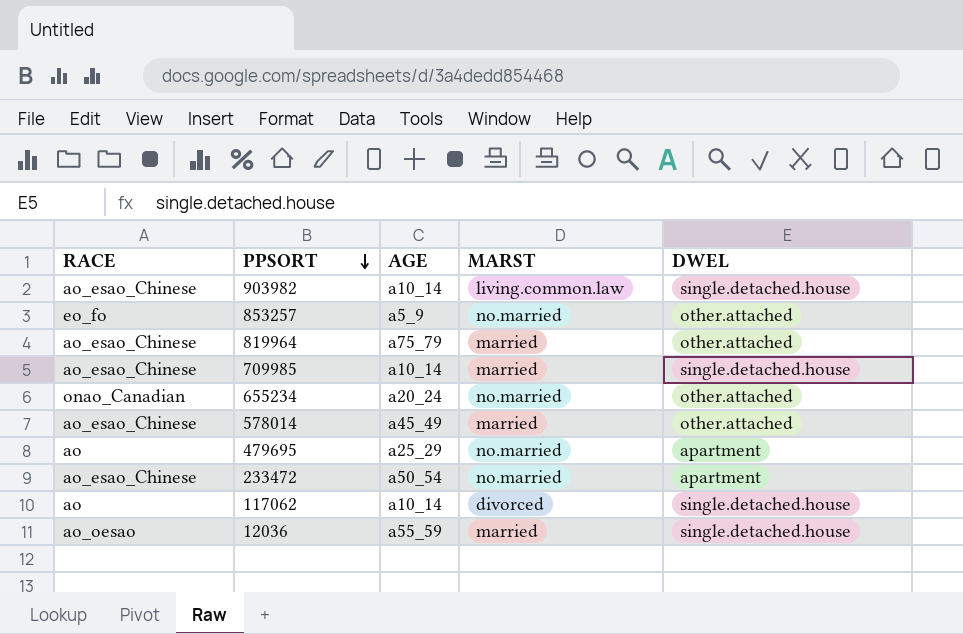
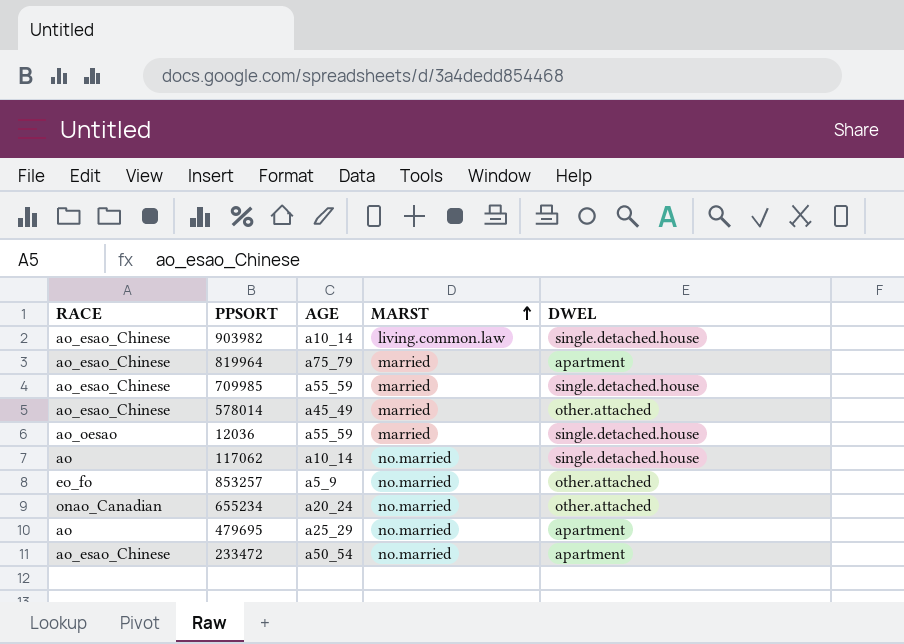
row order: PPSORT descending -> MARST ascending
819964 | DWEL: other.attached -> apartment
709985 | AGE: a10_14 -> a55_59
117062 | MARST: divorced -> no.married

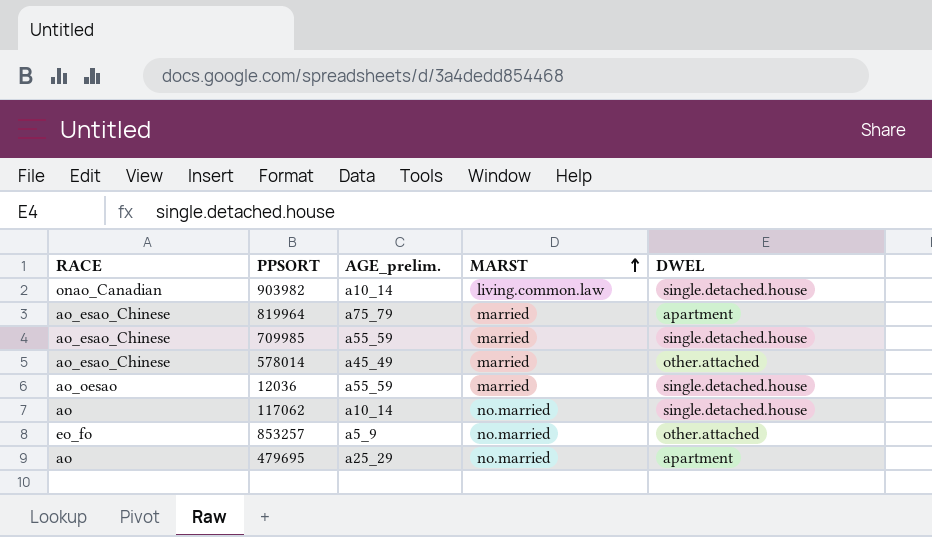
column name: AGE -> AGE_prelim.
row 655234: onao_Canadian | a20_24 | no.married | other.attached -> none
row 233472: ao_esao_Chinese | a50_54 | no.married | apartment -> none
903982 | RACE: ao_esao_Chinese -> onao_Canadian

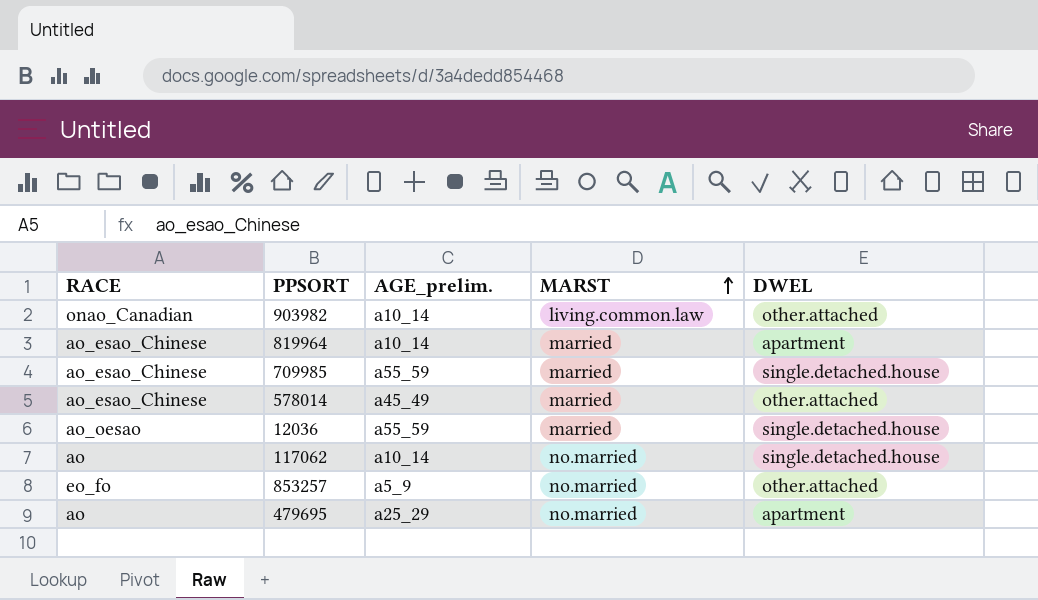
903982 | DWEL: single.detached.house -> other.attached
819964 | AGE_prelim.: a75_79 -> a10_14

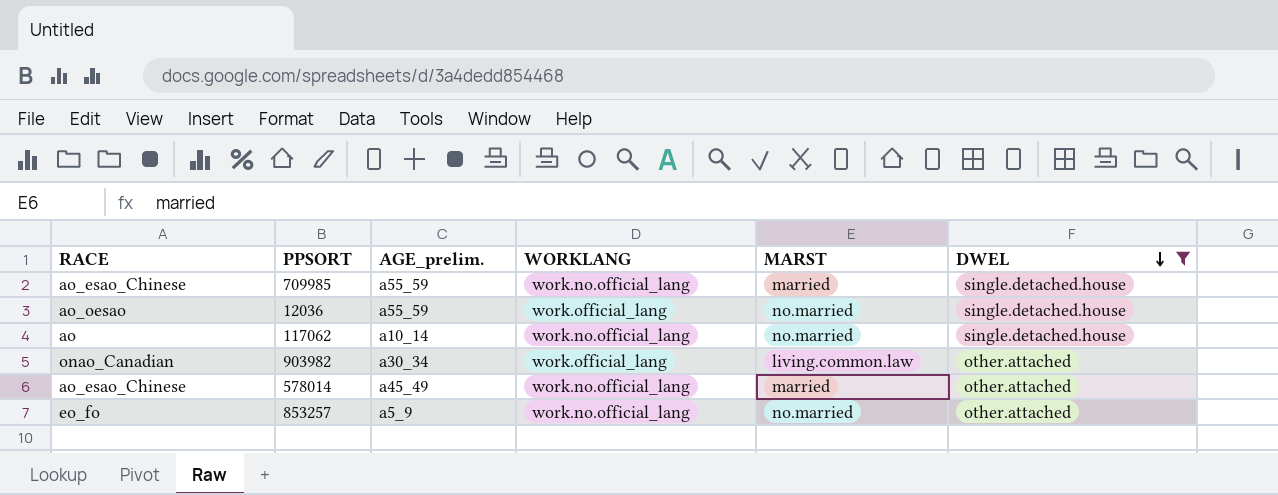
filter: none -> DWEL != apartment
row order: MARST ascending -> DWEL descending
column WORKLANG | position: none -> 4
12036 | MARST: married -> no.married
903982 | AGE_prelim.: a10_14 -> a30_34

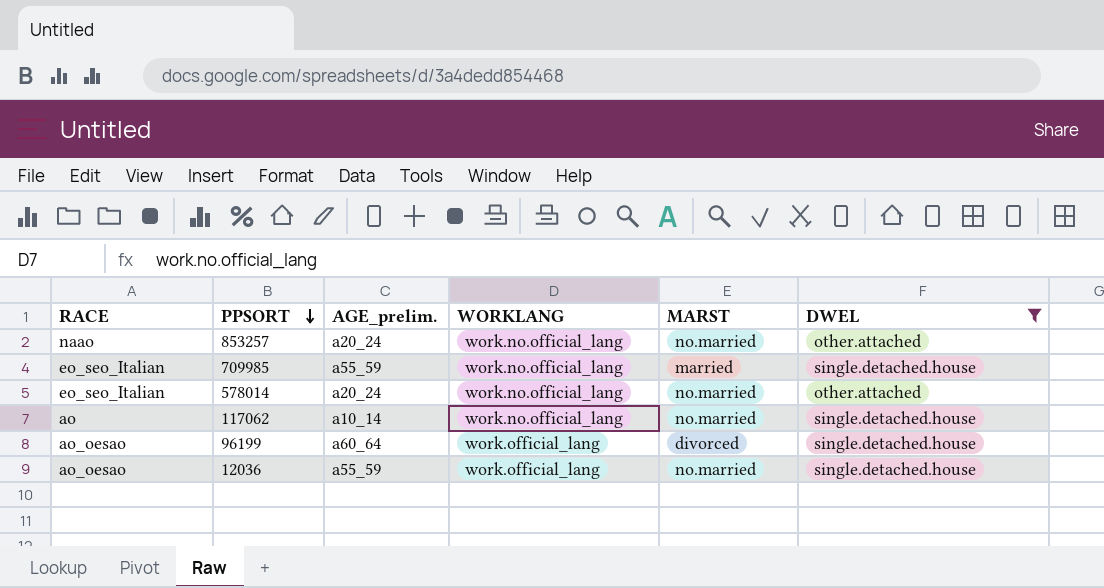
row order: DWEL descending -> PPSORT descending
row 903982: onao_Canadian | a30_34 | work.official_lang | living.common.law | other.attached -> none
853257 | RACE: eo_fo -> naao
853257 | AGE_prelim.: a5_9 -> a20_24
709985 | RACE: ao_esao_Chinese -> eo_seo_Italian
578014 | RACE: ao_esao_Chinese -> eo_seo_Italian
578014 | AGE_prelim.: a45_49 -> a20_24
578014 | MARST: married -> no.married
row 96199: none -> ao_oesao | a60_64 | work.official_lang | divorced | single.detached.house

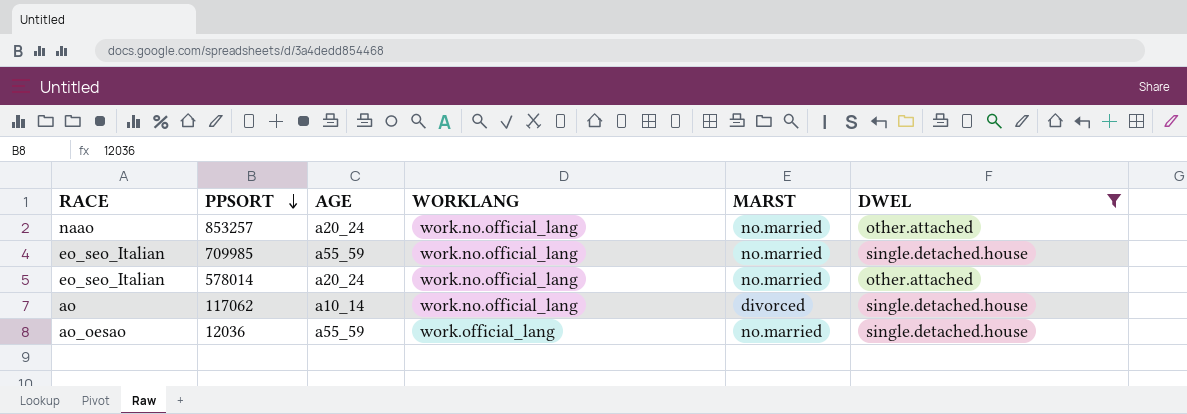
column name: AGE_prelim. -> AGE
row 96199: ao_oesao | a60_64 | work.official_lang | divorced | single.detached.house -> none
709985 | MARST: married -> no.married
117062 | MARST: no.married -> divorced

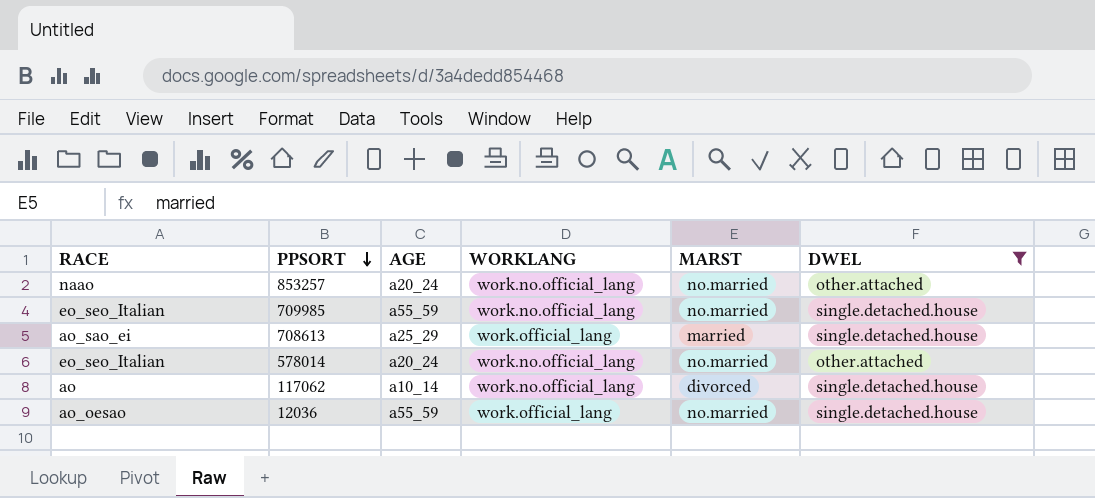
row 708613: none -> ao_sao_ei | a25_29 | work.official_lang | married | single.detached.house

